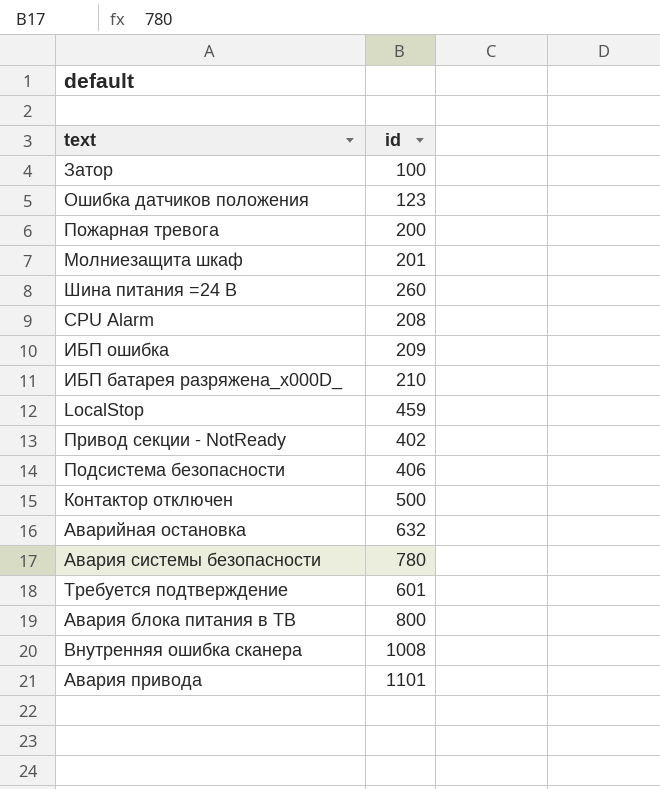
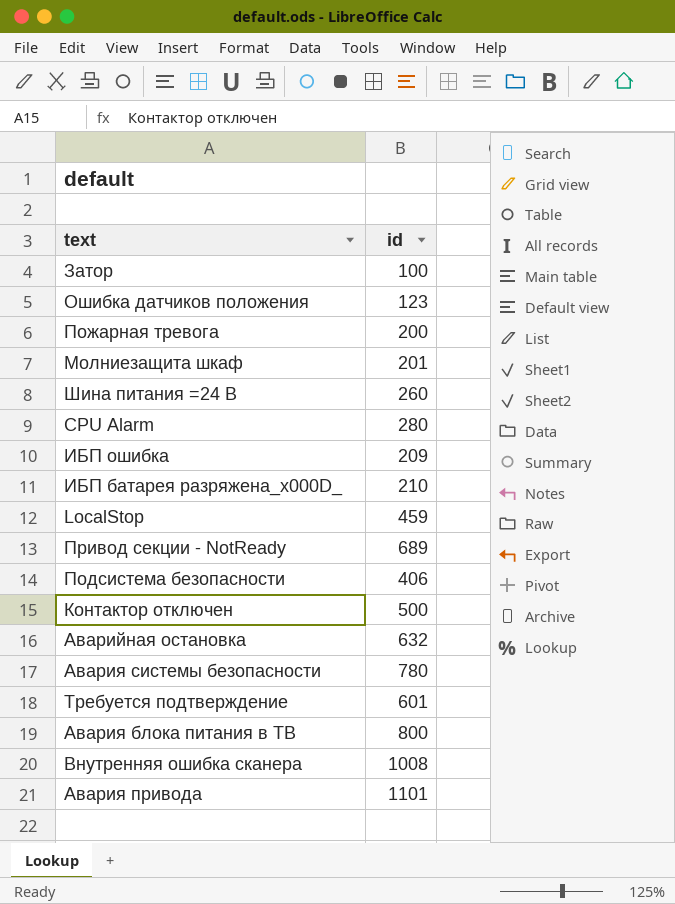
CPU Alarm | id: 208 -> 280
Привод секции - NotReady | id: 402 -> 689

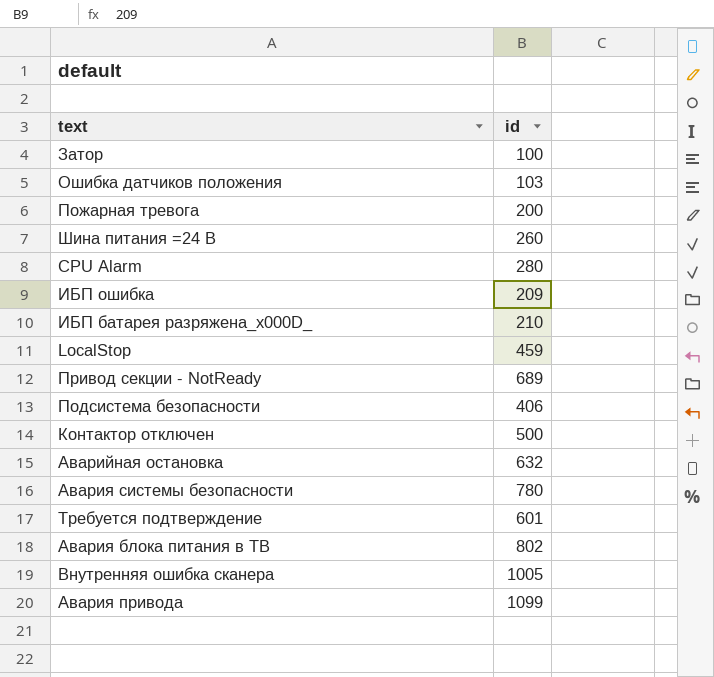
row Молниезащита шкаф: 201 -> none
Ошибка датчиков положения | id: 123 -> 103
Авария блока питания в TB | id: 800 -> 802
Внутренняя ошибка сканера | id: 1008 -> 1005
Авария привода | id: 1101 -> 1099

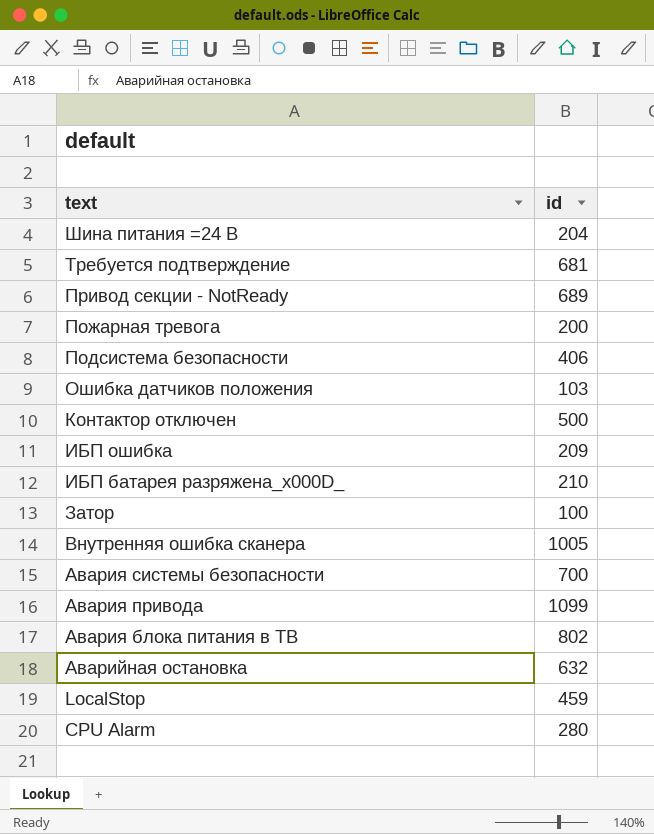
row order: none -> text descending
Шина питания =24 В | id: 260 -> 204
Требуется подтверждение | id: 601 -> 681
Авария системы безопасности | id: 780 -> 700

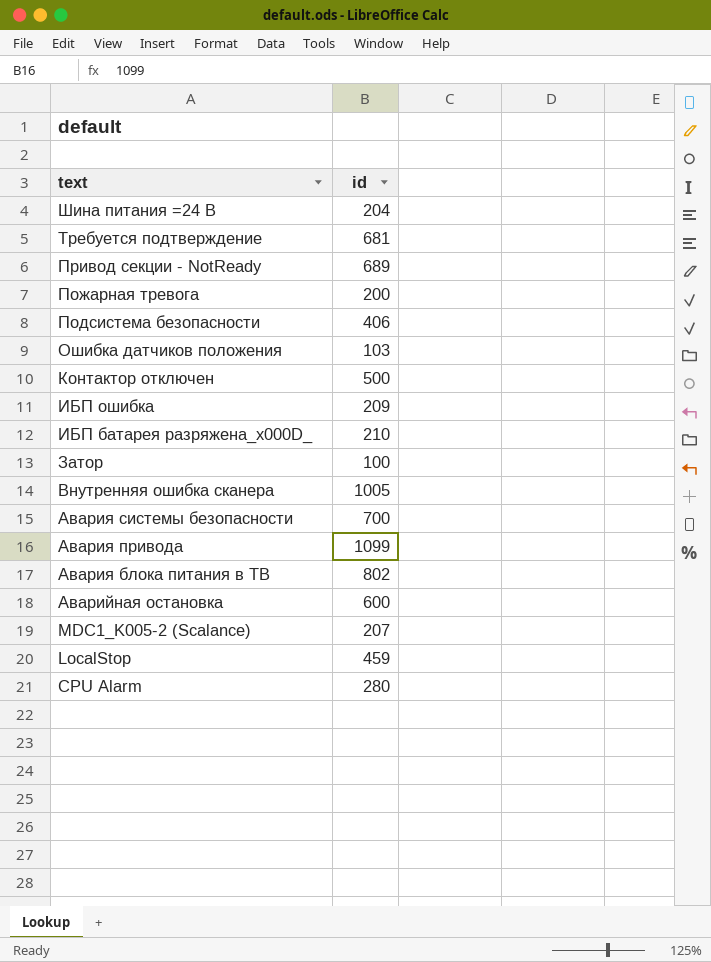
Аварийная остановка | id: 632 -> 600
row MDC1_K005-2 (Scalance): none -> 207

